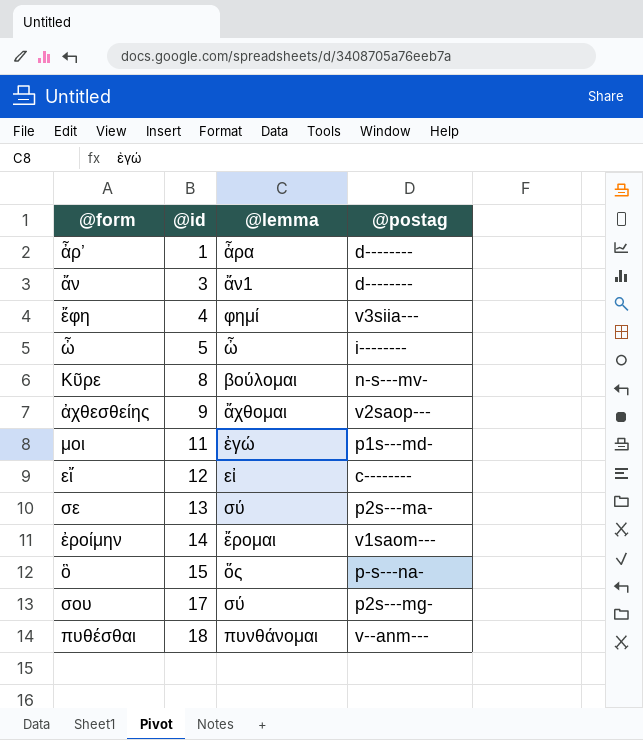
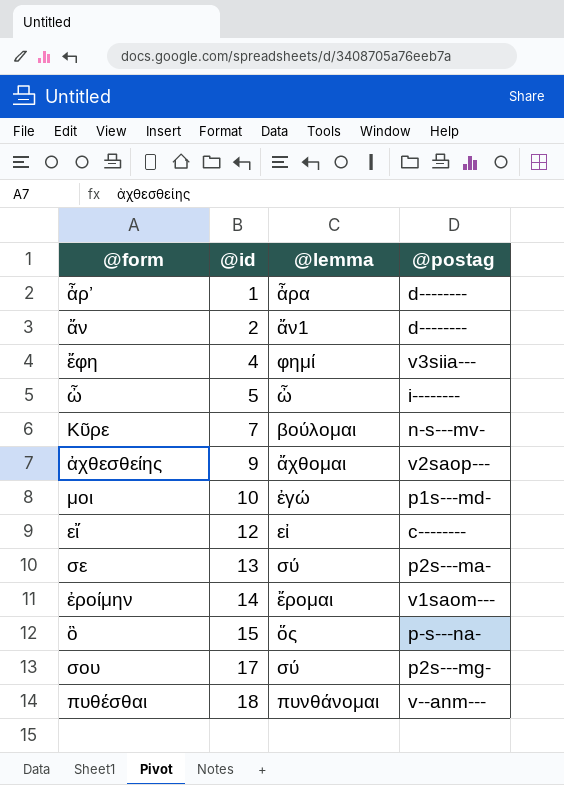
ἄν | @id: 3 -> 2
Κῦρε | @id: 8 -> 7
μοι | @id: 11 -> 10

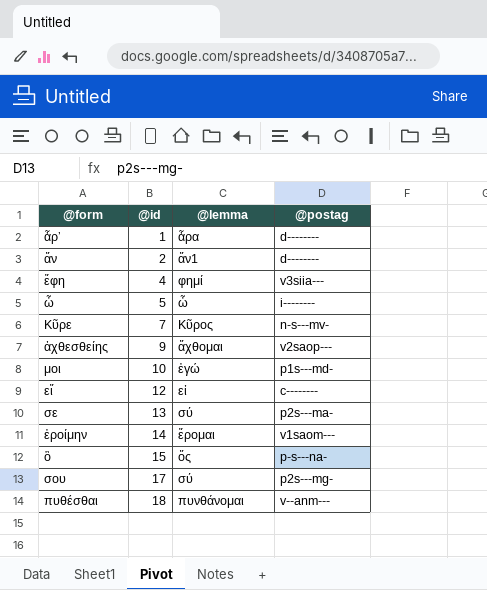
Κῦρε | @lemma: βούλομαι -> Κῦρος

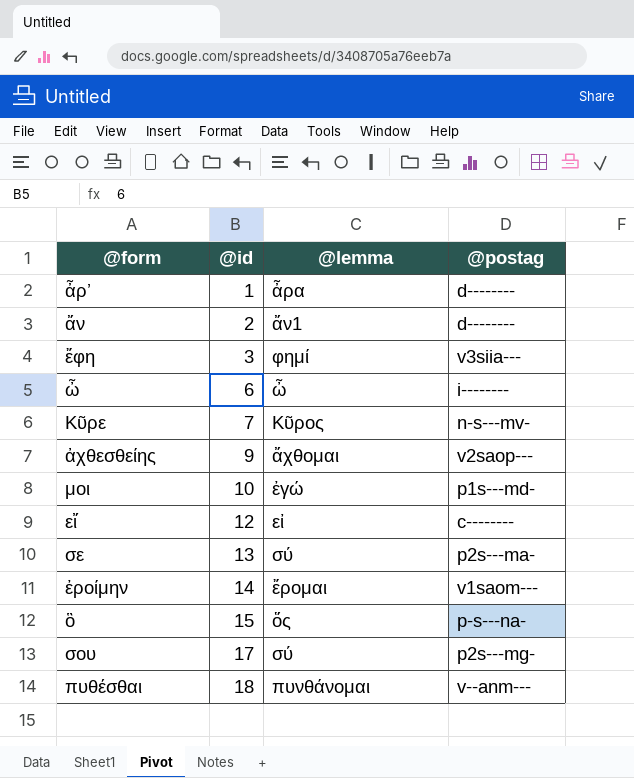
ἔφη | @id: 4 -> 3
ὦ | @id: 5 -> 6

